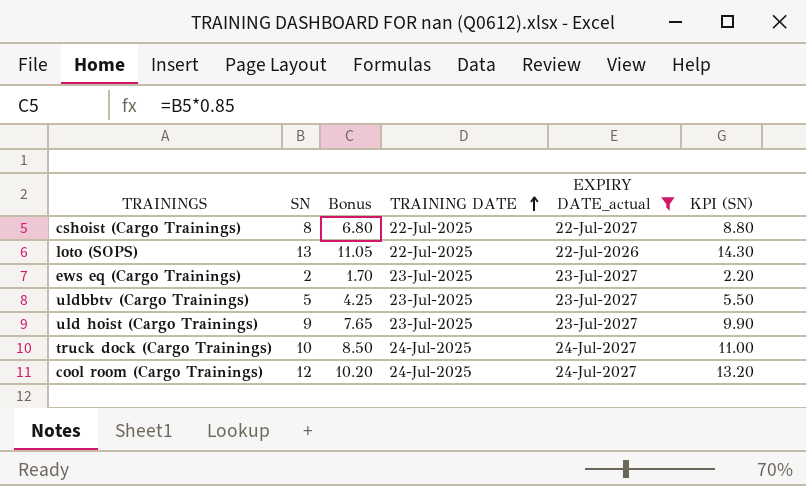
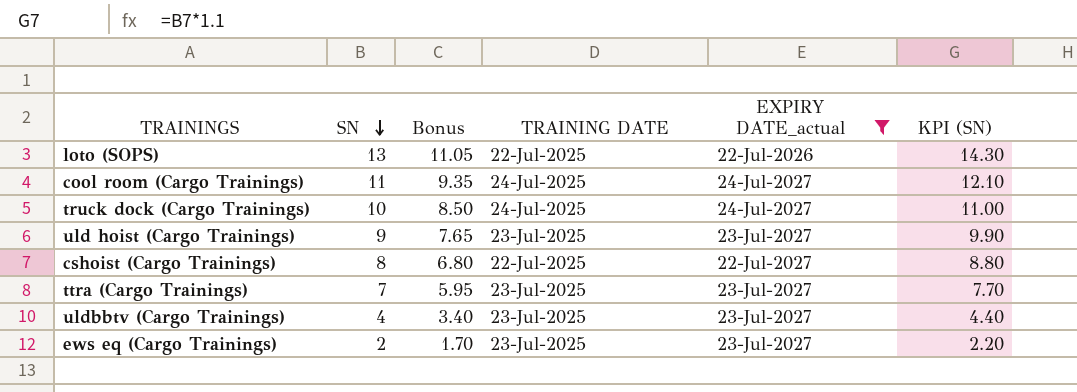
row order: TRAINING DATE ascending -> SN descending
cool room (Cargo Trainings) | SN: 12 -> 11
cool room (Cargo Trainings) | Bonus: 10.20 -> 9.35
cool room (Cargo Trainings) | KPI (SN): 13.20 -> 12.10
row ttra (Cargo Trainings): none -> 7 | 5.95 | 23-Jul-2025 | 23-Jul-2027 | 7.70
uldbbtv (Cargo Trainings) | SN: 5 -> 4
uldbbtv (Cargo Trainings) | Bonus: 4.25 -> 3.40
uldbbtv (Cargo Trainings) | KPI (SN): 5.50 -> 4.40

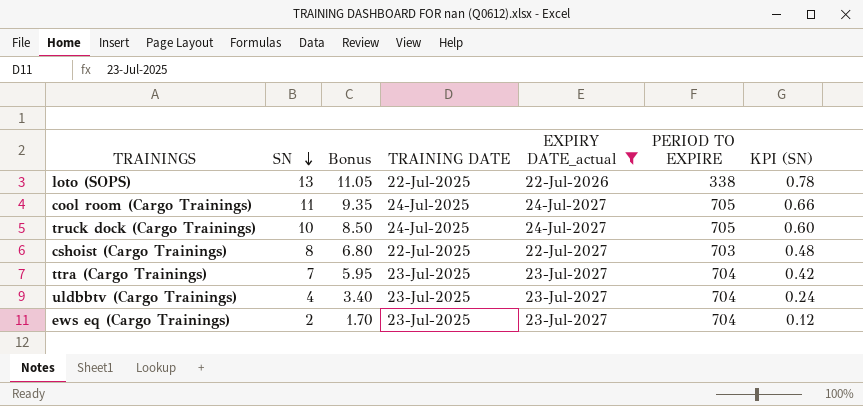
column PERIOD TO EXPIRE | position: none -> 6
column KPI (SN) | formula: [SN] * 1.1 -> [SN] * 0.06
row uld hoist (Cargo Trainings): 9 | 7.65 | 23-Jul-2025 | 23-Jul-2027 | 9.90 -> none

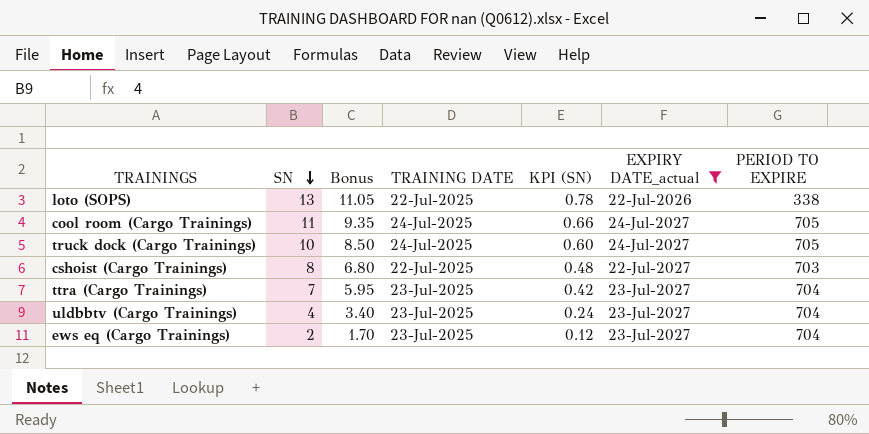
column KPI (SN) | position: 7 -> 5

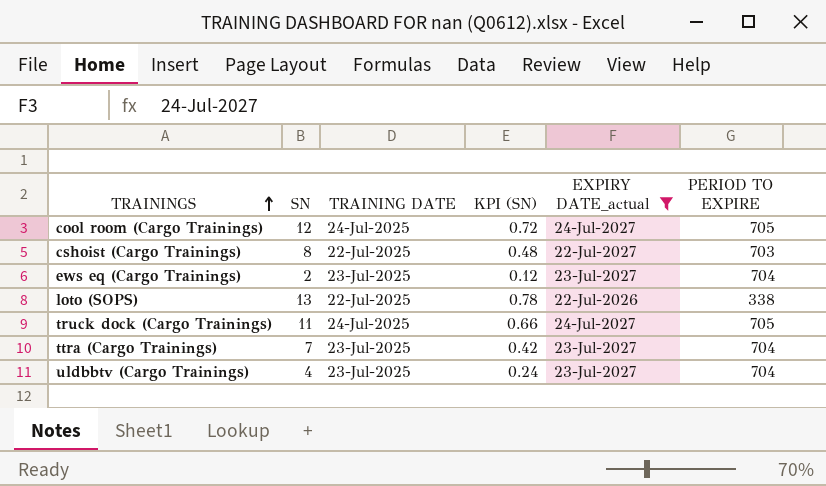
row order: SN descending -> TRAININGS ascending
column Bonus | formula: [SN] * 0.85 -> none
cool room (Cargo Trainings) | SN: 11 -> 12
cool room (Cargo Trainings) | KPI (SN): 0.66 -> 0.72
truck dock (Cargo Trainings) | SN: 10 -> 11
truck dock (Cargo Trainings) | KPI (SN): 0.60 -> 0.66

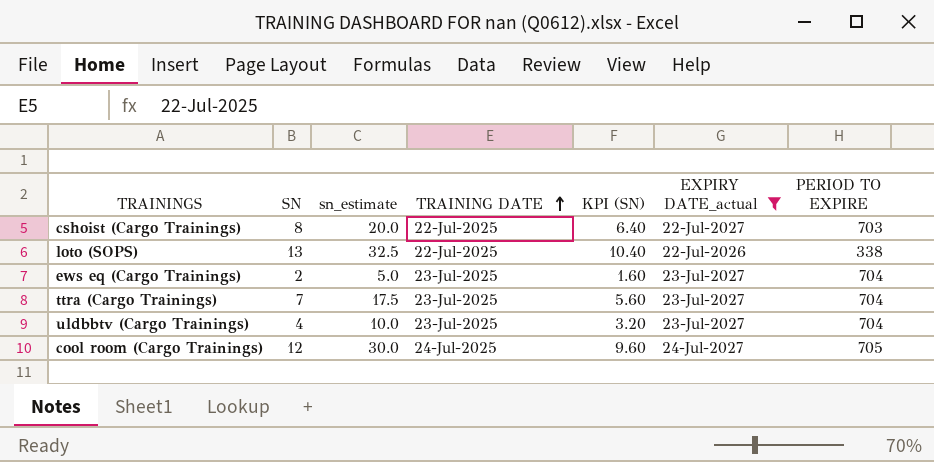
row order: TRAININGS ascending -> TRAINING DATE ascending
column sn_estimate | formula: none -> [SN] * 2.5
column KPI (SN) | formula: [SN] * 0.06 -> [SN] * 0.8
row truck dock (Cargo Trainings): 11 | 24-Jul-2025 | 0.66 | 24-Jul-2027 | 705 -> none

